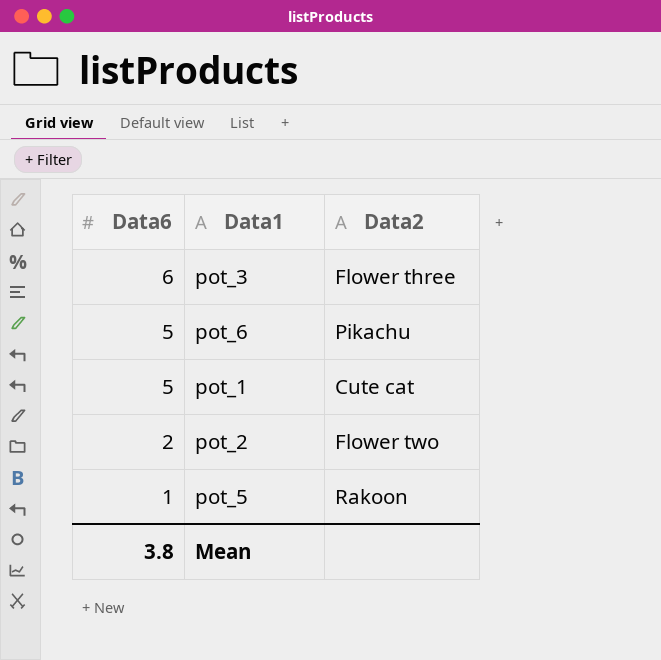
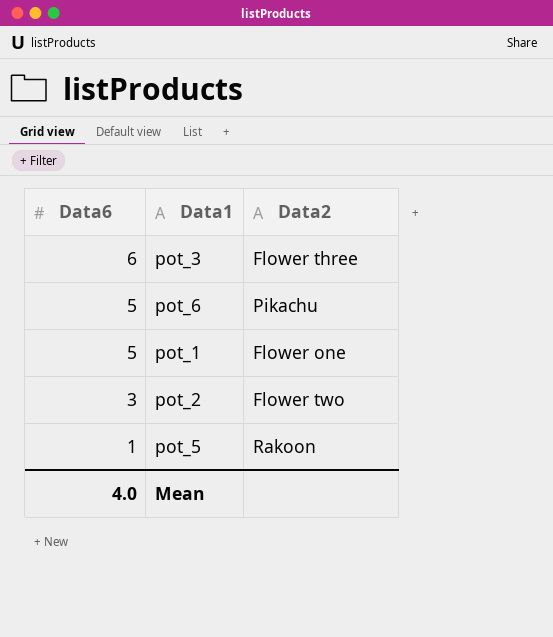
pot_1 | Data2: Cute cat -> Flower one
pot_2 | Data6: 2 -> 3
Mean | Data6: 3.8 -> 4.0

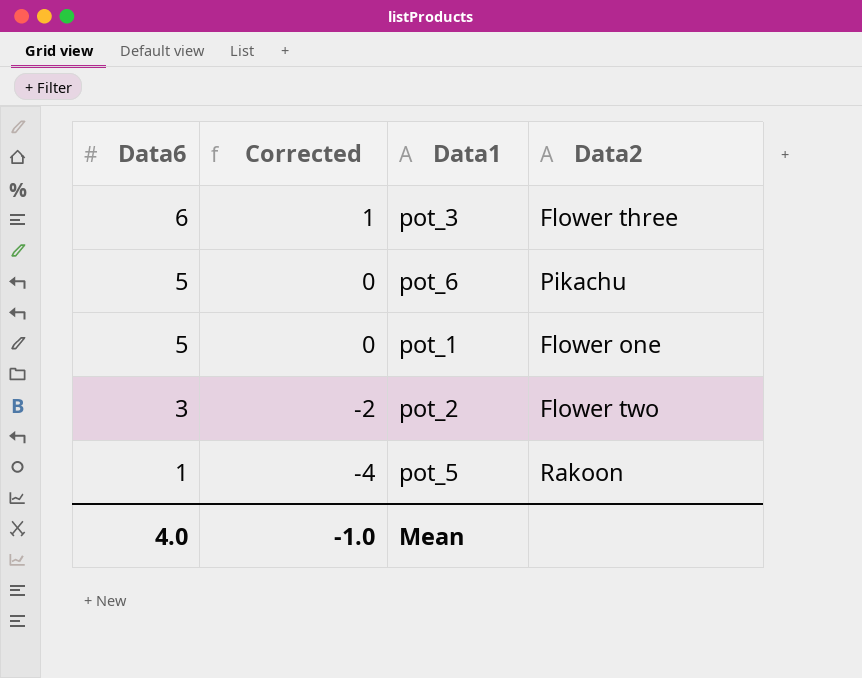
column Corrected | formula: none -> [Data6] - 5

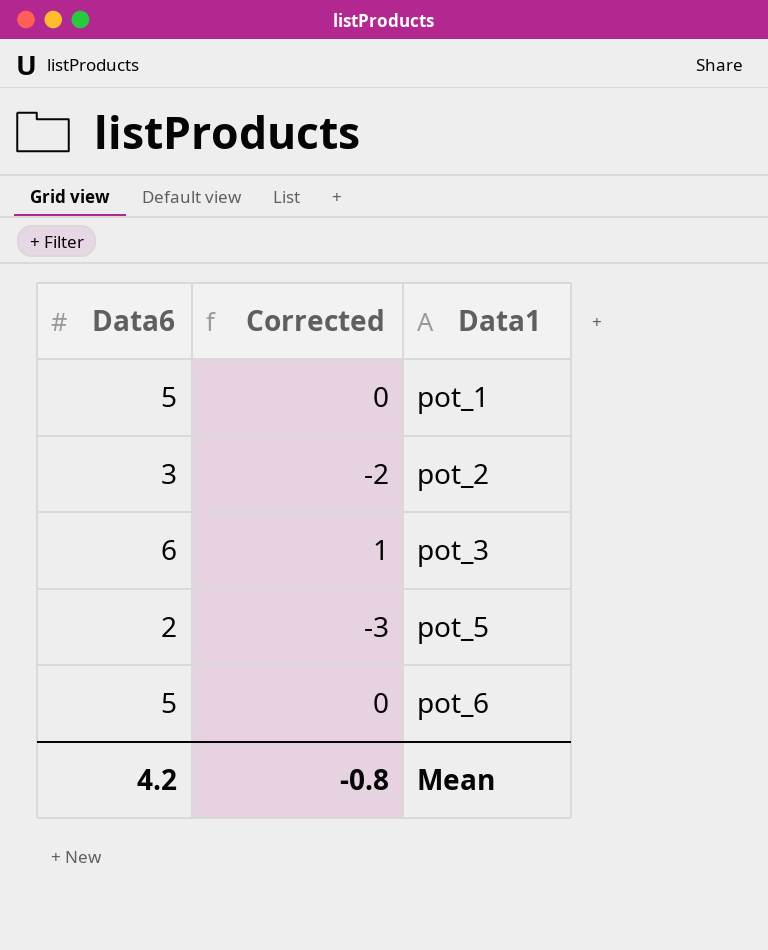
row order: Data6 descending -> Data1 ascending
column Data2 | position: 4 -> none
pot_5 | Data6: 1 -> 2
pot_5 | Corrected: -4 -> -3
Mean | Data6: 4.0 -> 4.2
Mean | Corrected: -1.0 -> -0.8

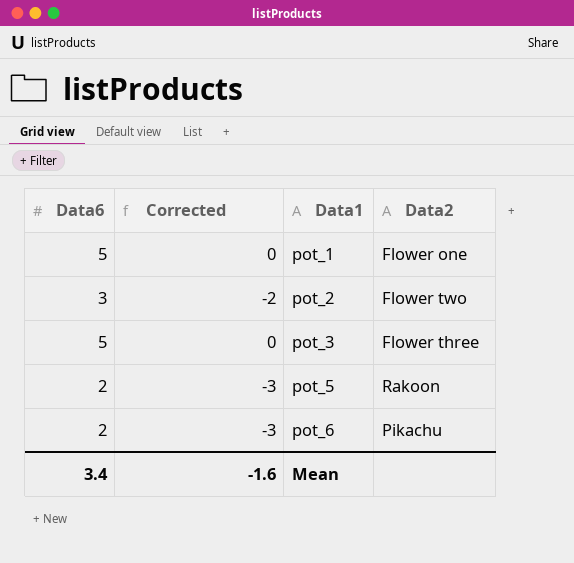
column Data2 | position: none -> 4
pot_3 | Data6: 6 -> 5
pot_3 | Corrected: 1 -> 0
pot_6 | Data6: 5 -> 2
pot_6 | Corrected: 0 -> -3
Mean | Data6: 4.2 -> 3.4
Mean | Corrected: -0.8 -> -1.6

